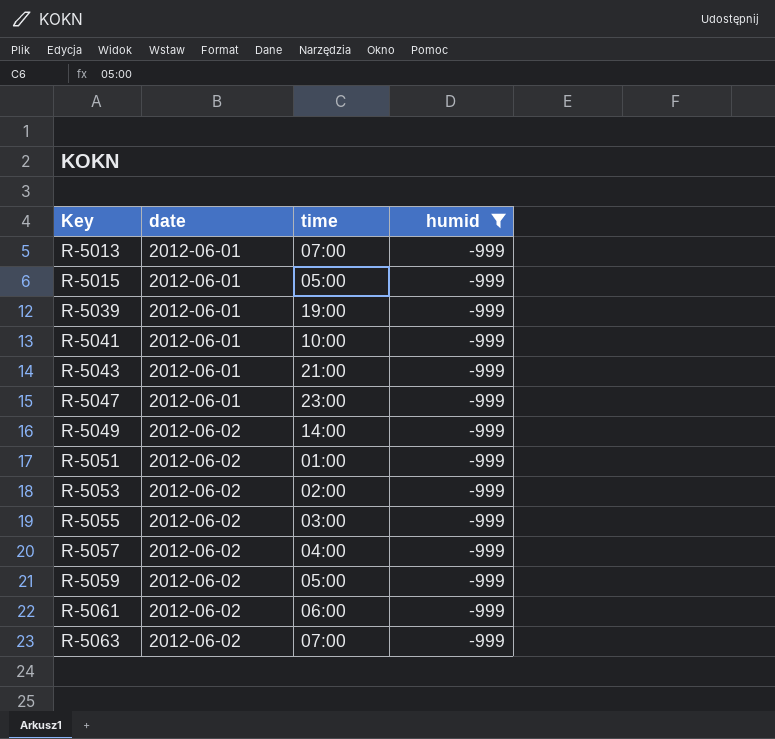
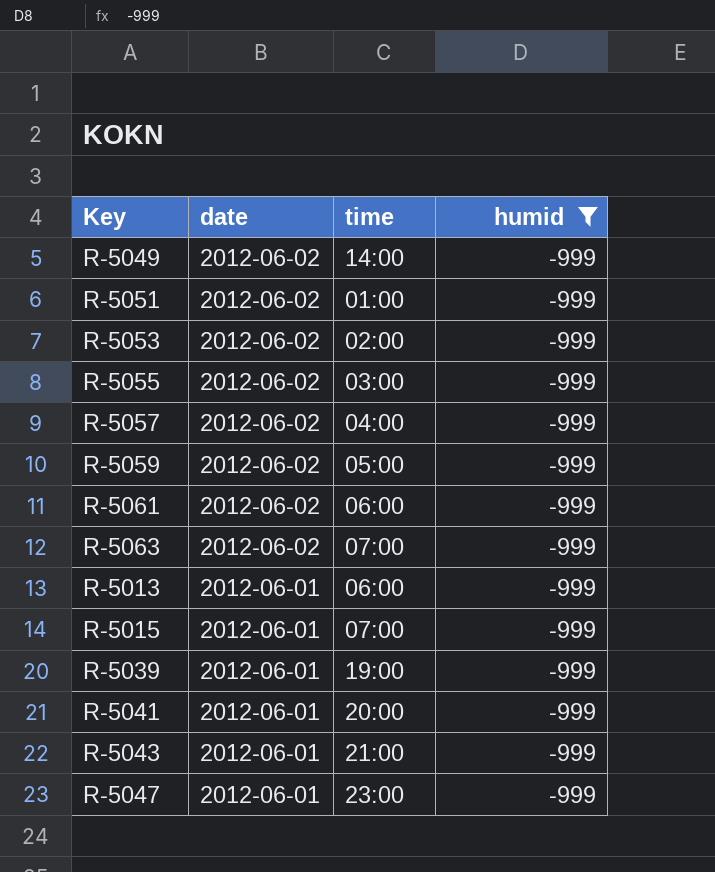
row order: Key ascending -> date descending
R-5013 | time: 07:00 -> 06:00
R-5015 | time: 05:00 -> 07:00
R-5041 | time: 10:00 -> 20:00

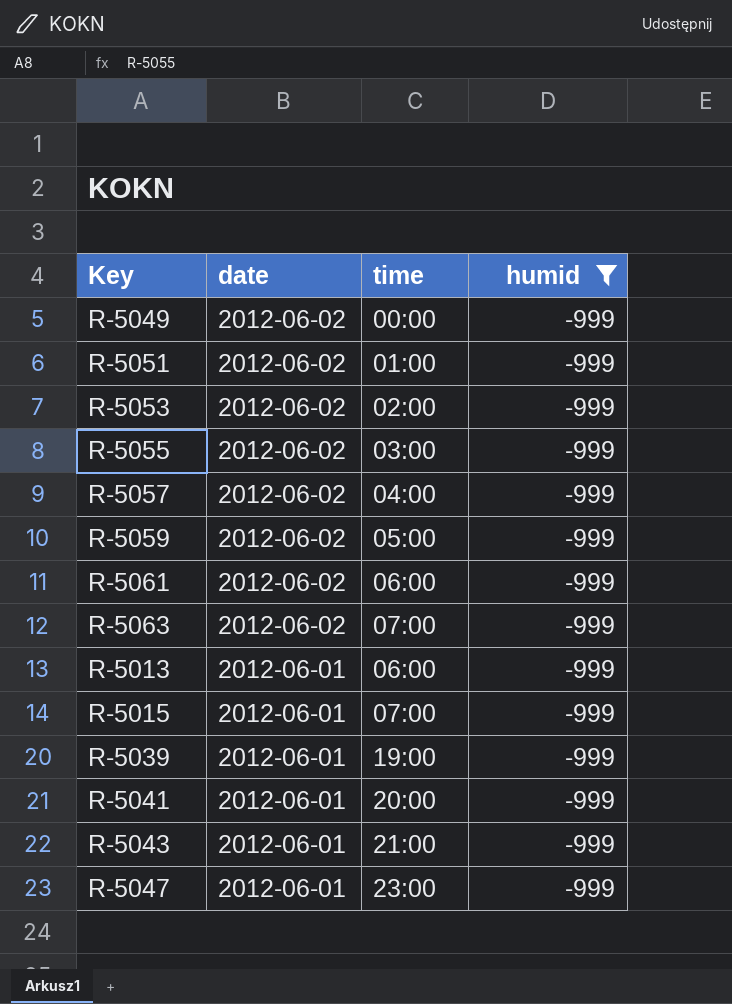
R-5049 | time: 14:00 -> 00:00

